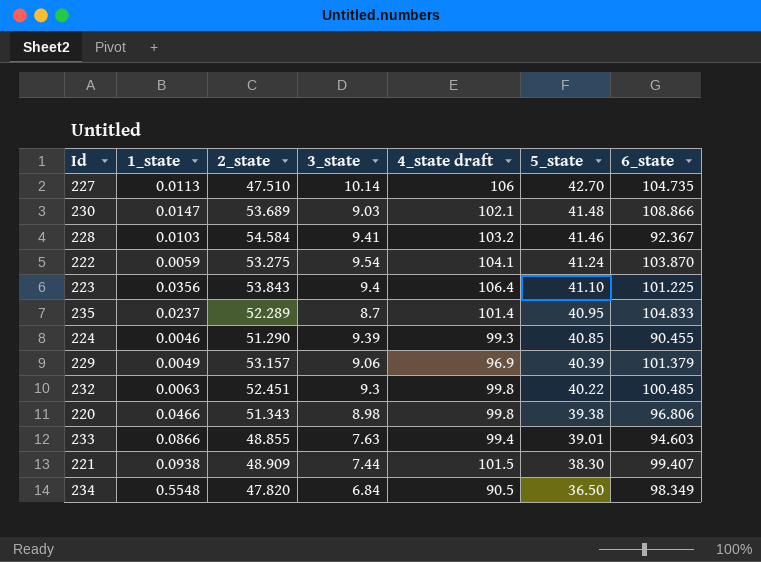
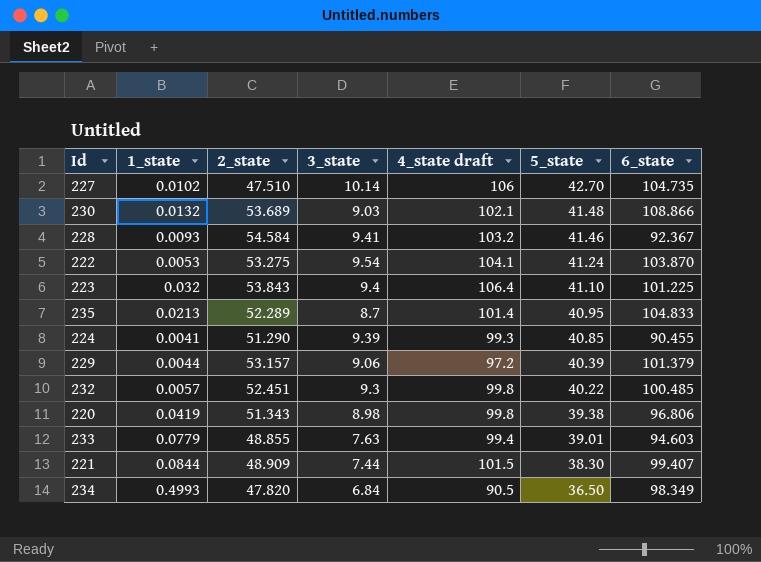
227 | 1_state: 0.0113 -> 0.0102
230 | 1_state: 0.0147 -> 0.0132
228 | 1_state: 0.0103 -> 0.0093
222 | 1_state: 0.0059 -> 0.0053
223 | 1_state: 0.0356 -> 0.032
235 | 1_state: 0.0237 -> 0.0213
224 | 1_state: 0.0046 -> 0.0041
229 | 1_state: 0.0049 -> 0.0044
229 | 4_state draft: 96.9 -> 97.2
232 | 1_state: 0.0063 -> 0.0057
220 | 1_state: 0.0466 -> 0.0419
233 | 1_state: 0.0866 -> 0.0779
221 | 1_state: 0.0938 -> 0.0844
234 | 1_state: 0.5548 -> 0.4993

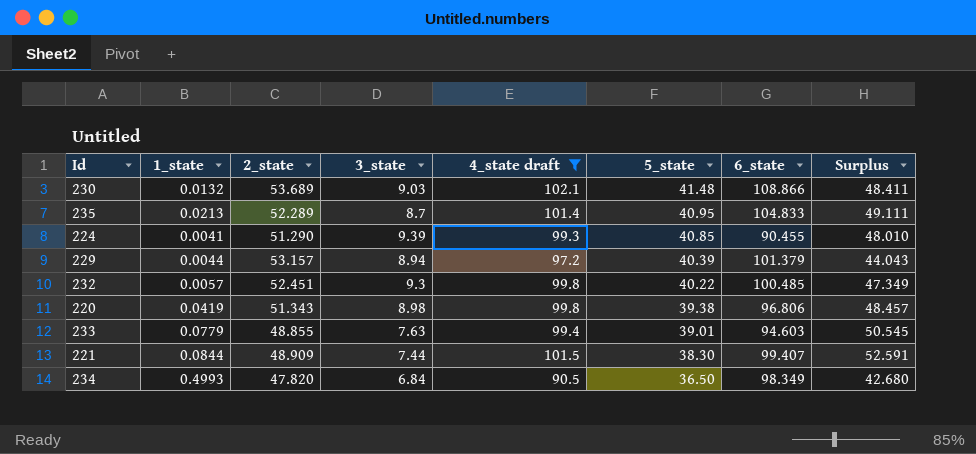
filter: none -> 4_state draft <= 102.1
column Surplus | formula: none -> [4_state draft] - [2_state]
229 | 3_state: 9.06 -> 8.94

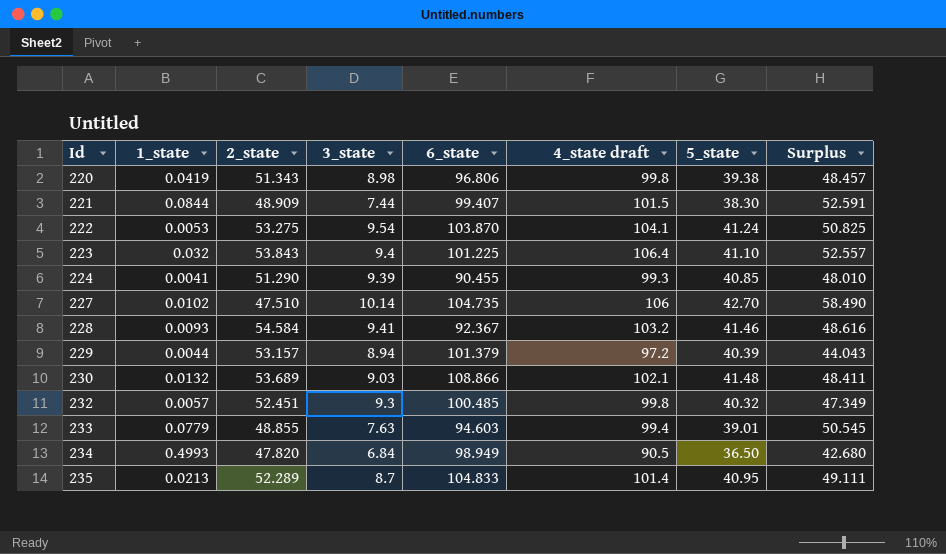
filter: 4_state draft <= 102.1 -> none
row order: 5_state descending -> Id ascending
column 6_state | position: 7 -> 5
232 | 5_state: 40.22 -> 40.32
234 | 6_state: 98.349 -> 98.949

